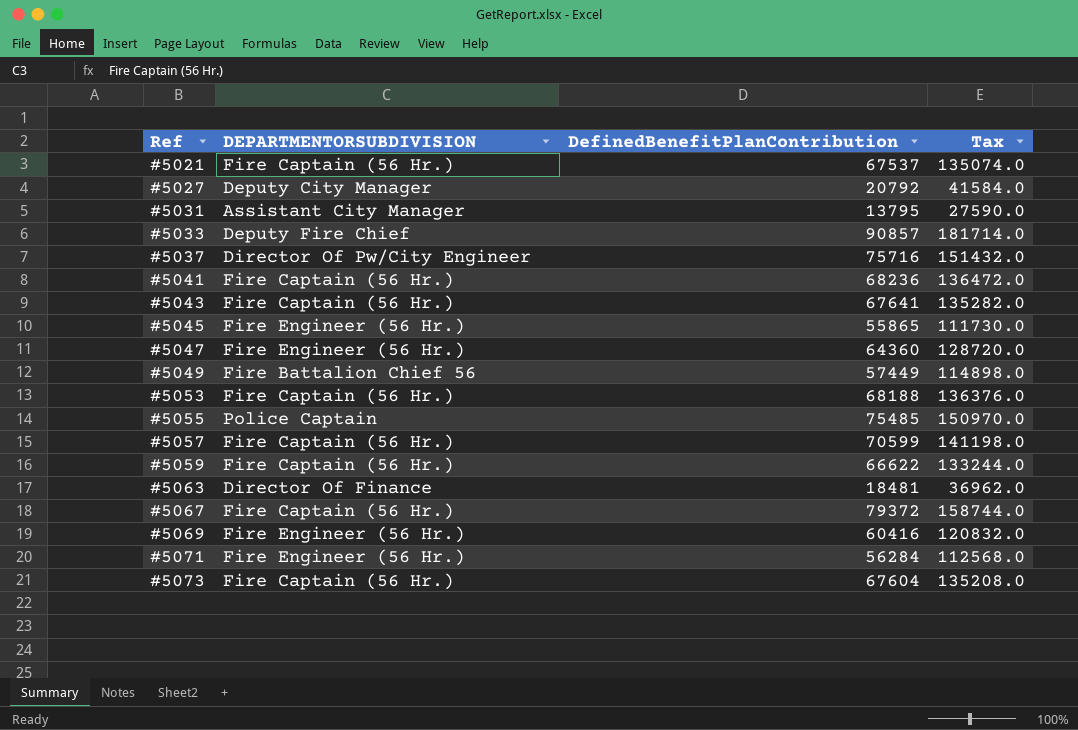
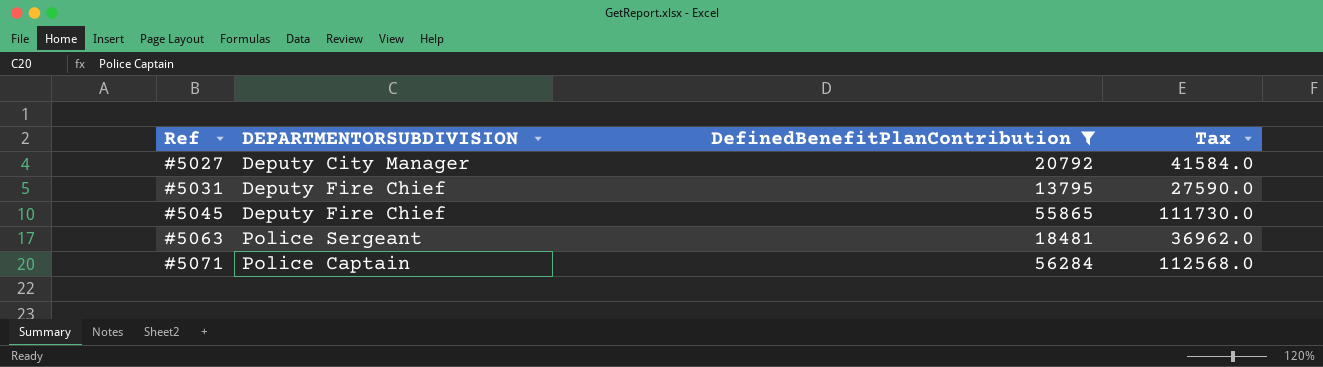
filter: none -> DefinedBenefitPlanContribution <= 56284
#5031 | DEPARTMENTORSUBDIVISION: Assistant City Manager -> Deputy Fire Chief
#5045 | DEPARTMENTORSUBDIVISION: Fire Engineer (56 Hr.) -> Deputy Fire Chief
#5063 | DEPARTMENTORSUBDIVISION: Director Of Finance -> Police Sergeant
#5071 | DEPARTMENTORSUBDIVISION: Fire Engineer (56 Hr.) -> Police Captain

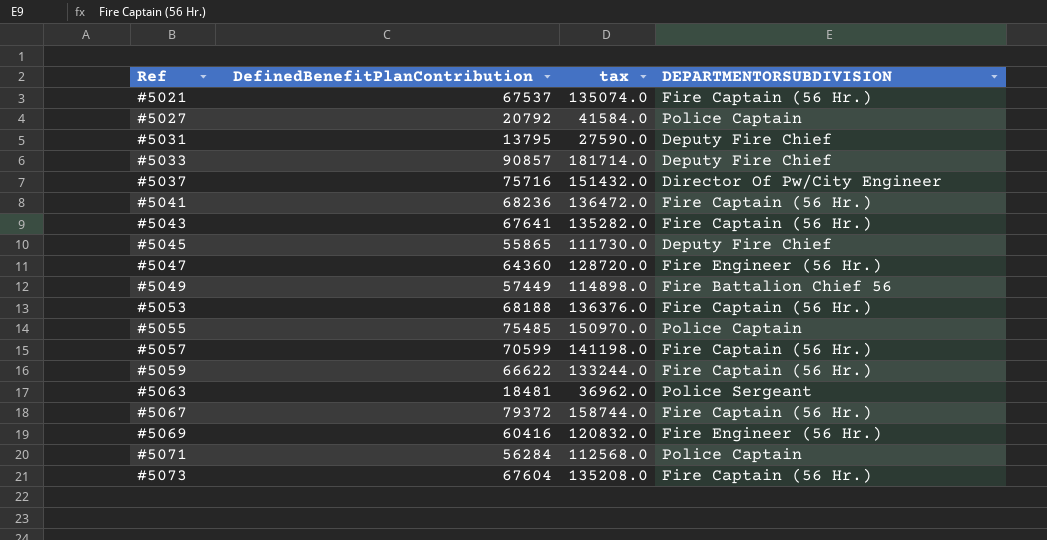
filter: DefinedBenefitPlanContribution <= 56284 -> none
column name: Tax -> tax
column DEPARTMENTORSUBDIVISION | position: 2 -> 4
#5027 | DEPARTMENTORSUBDIVISION: Deputy City Manager -> Police Captain

